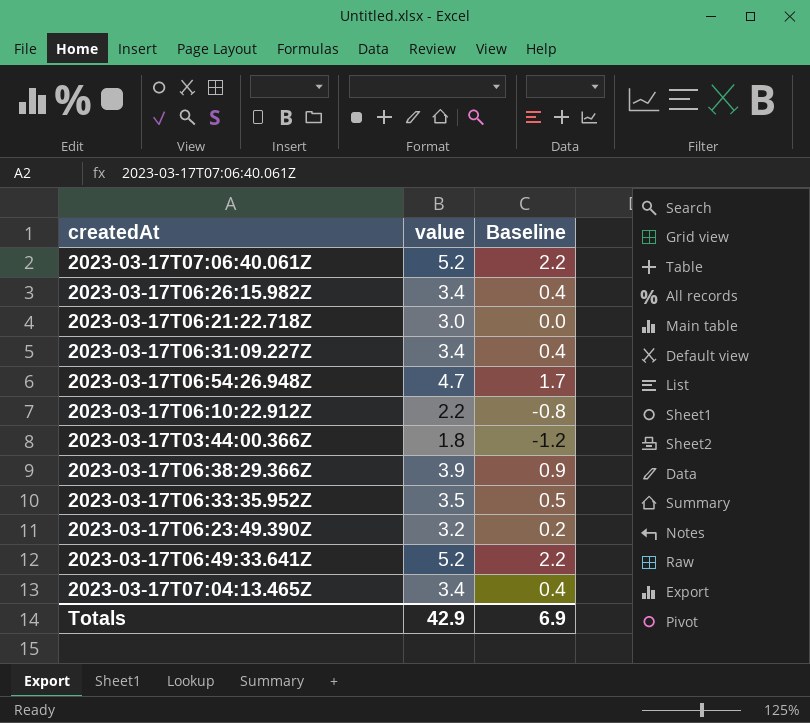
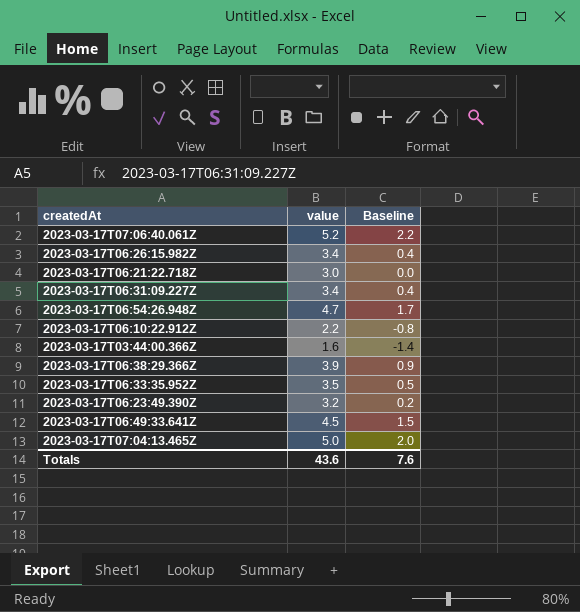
2023-03-17T03:44:00.366Z | value: 1.8 -> 1.6
2023-03-17T03:44:00.366Z | Baseline: -1.2 -> -1.4
2023-03-17T06:49:33.641Z | value: 5.2 -> 4.5
2023-03-17T06:49:33.641Z | Baseline: 2.2 -> 1.5
2023-03-17T07:04:13.465Z | value: 3.4 -> 5.0
2023-03-17T07:04:13.465Z | Baseline: 0.4 -> 2.0
Totals | value: 42.9 -> 43.6
Totals | Baseline: 6.9 -> 7.6

